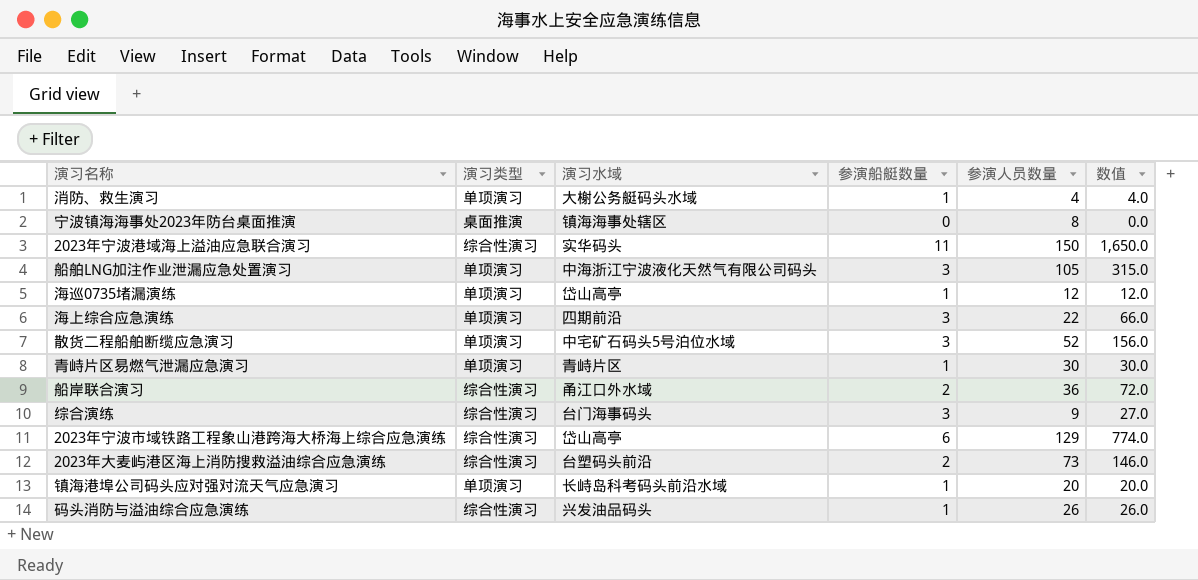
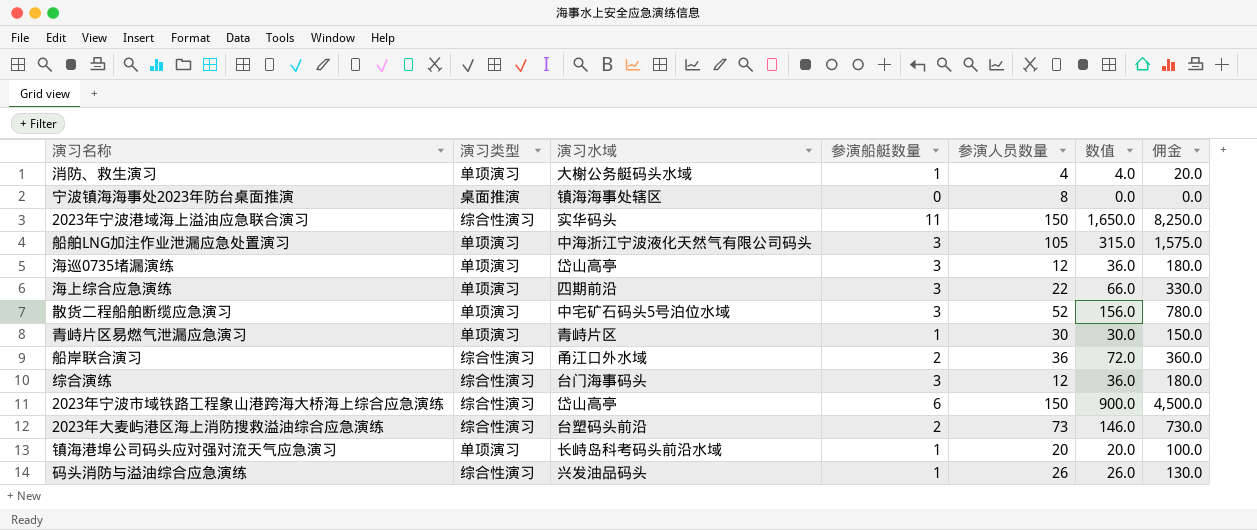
column 佣金 | formula: none -> [数值] * 5
海巡0735堵漏演练 | 参演船艇数量: 1 -> 3
海巡0735堵漏演练 | 数值: 12.0 -> 36.0
综合演练 | 参演人员数量: 9 -> 12
综合演练 | 数值: 27.0 -> 36.0
2023年宁波市域铁路工程象山港跨海大桥海上综合应急演练 | 参演人员数量: 129 -> 150
2023年宁波市域铁路工程象山港跨海大桥海上综合应急演练 | 数值: 774.0 -> 900.0

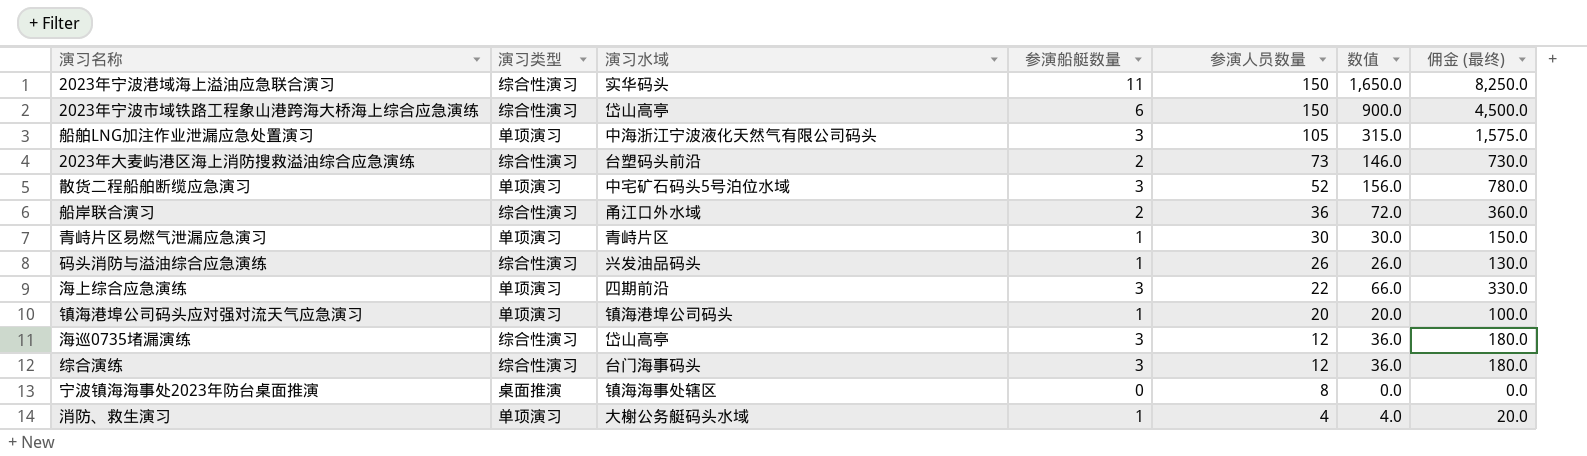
row order: none -> 参演人员数量 descending
column name: 佣金 -> 佣金 (最终)
镇海港埠公司码头应对强对流天气应急演习 | 演习水域: 长峙岛科考码头前沿水域 -> 镇海港埠公司码头
海巡0735堵漏演练 | 演习类型: 单项演习 -> 综合性演习

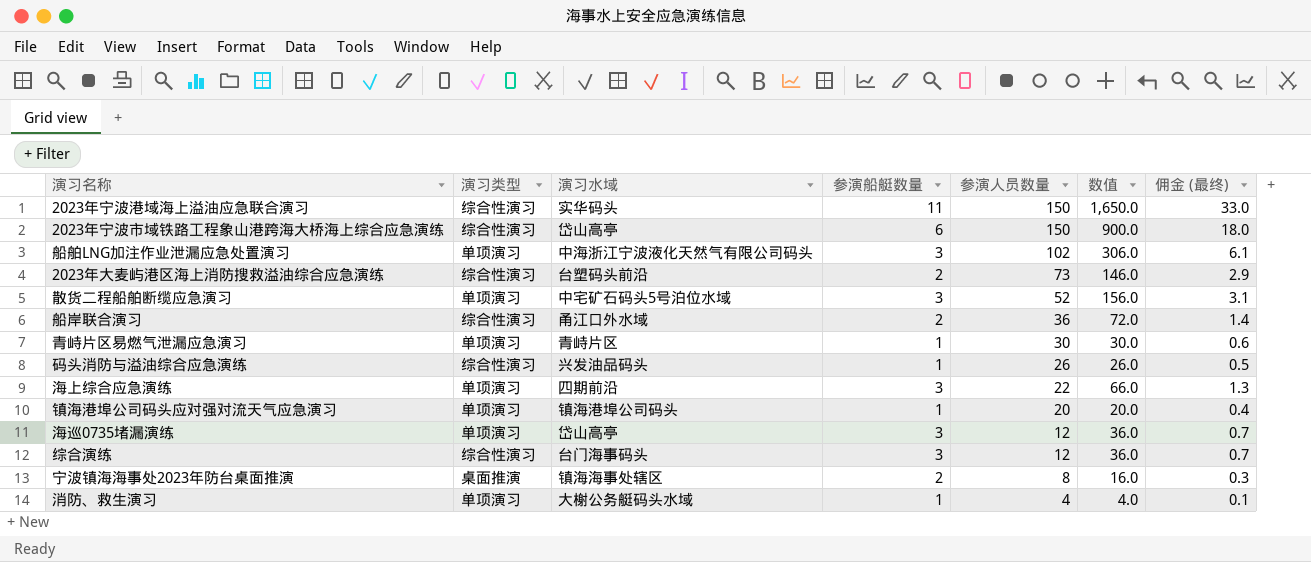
column 佣金 (最终) | formula: [数值] * 5 -> [数值] * 0.02
船舶LNG加注作业泄漏应急处置演习 | 参演人员数量: 105 -> 102
船舶LNG加注作业泄漏应急处置演习 | 数值: 315.0 -> 306.0
海巡0735堵漏演练 | 演习类型: 综合性演习 -> 单项演习
宁波镇海海事处2023年防台桌面推演 | 参演船艇数量: 0 -> 2
宁波镇海海事处2023年防台桌面推演 | 数值: 0.0 -> 16.0

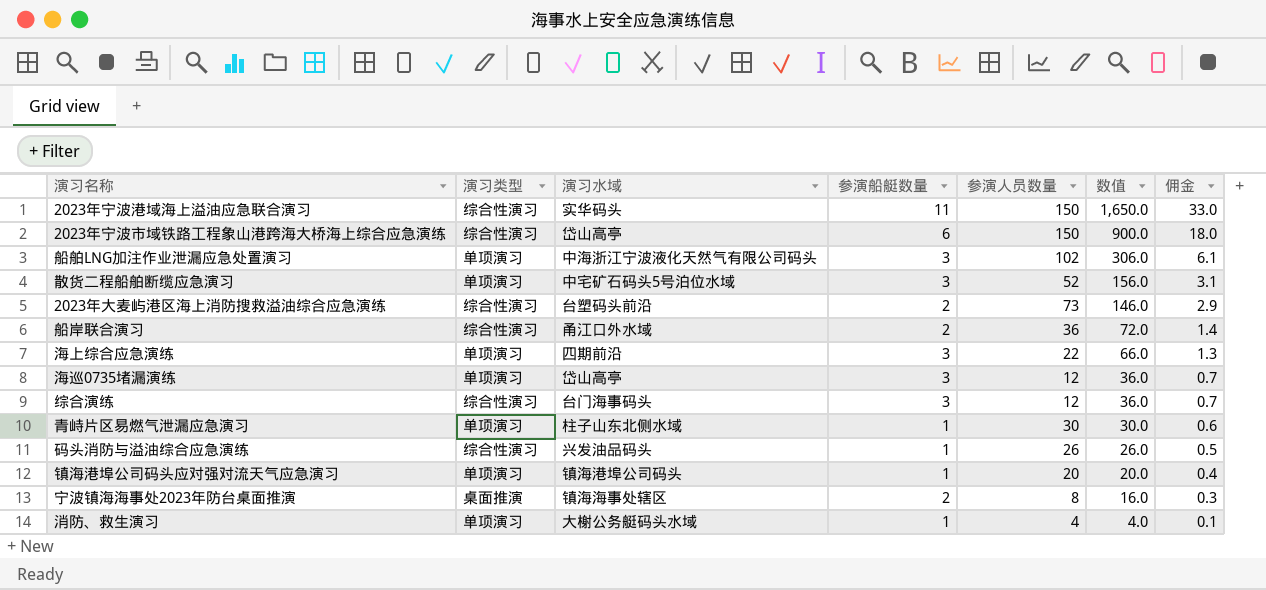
row order: 参演人员数量 descending -> 数值 descending
column name: 佣金 (最终) -> 佣金
青峙片区易燃气泄漏应急演习 | 演习水域: 青峙片区 -> 柱子山东北侧水域

